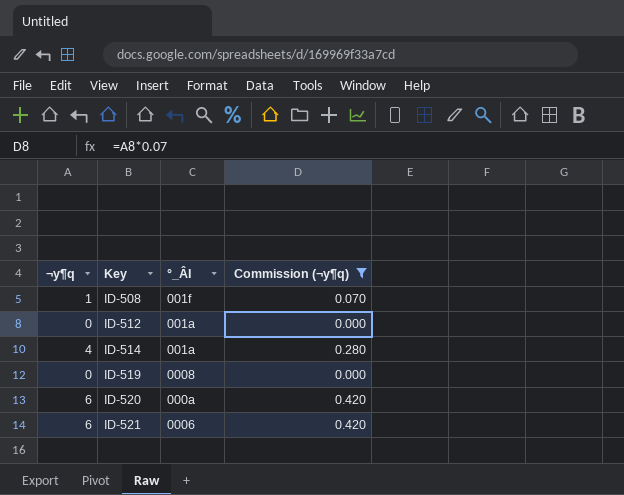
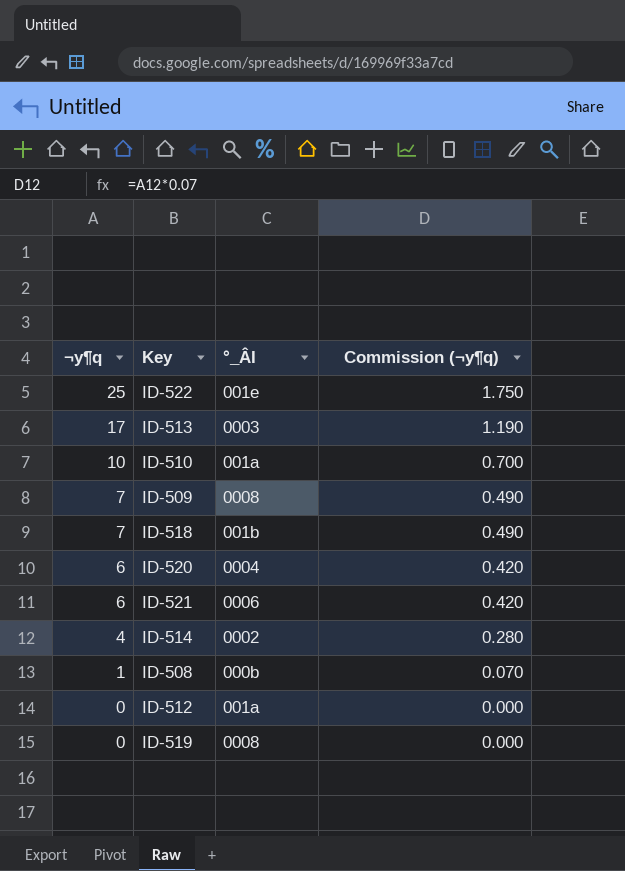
filter: Commission (¬y¶q) <= 0.420 -> none
row order: Key ascending -> ¬y¶q descending
ID-520 | °_ÂI: 000a -> 0004
ID-514 | °_ÂI: 001a -> 0002
ID-508 | °_ÂI: 001f -> 000b

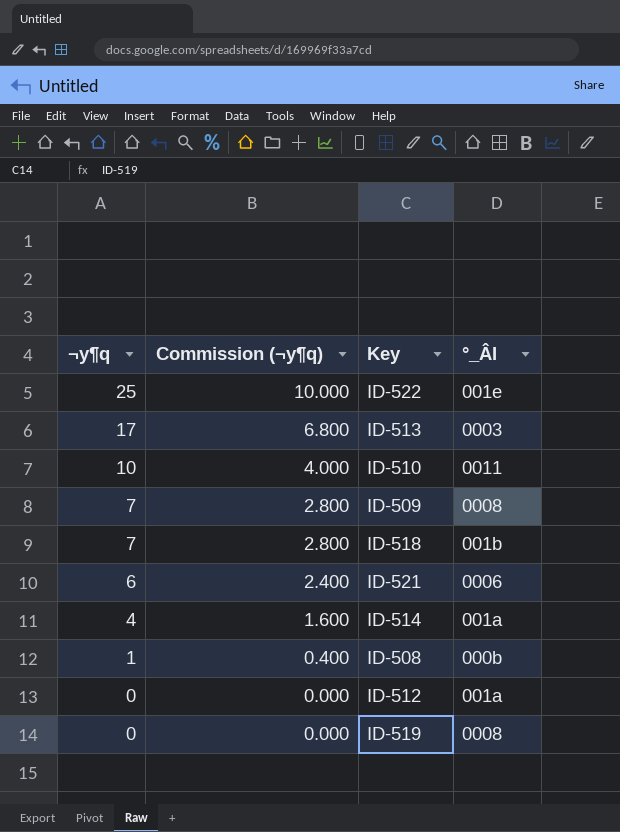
column Commission (¬y¶q) | formula: [¬y¶q] * 0.07 -> [¬y¶q] * 0.4
column Commission (¬y¶q) | position: 4 -> 2
row ID-520: 6 | 0004 | 0.420 -> none
ID-510 | °_ÂI: 001a -> 0011
ID-514 | °_ÂI: 0002 -> 001a

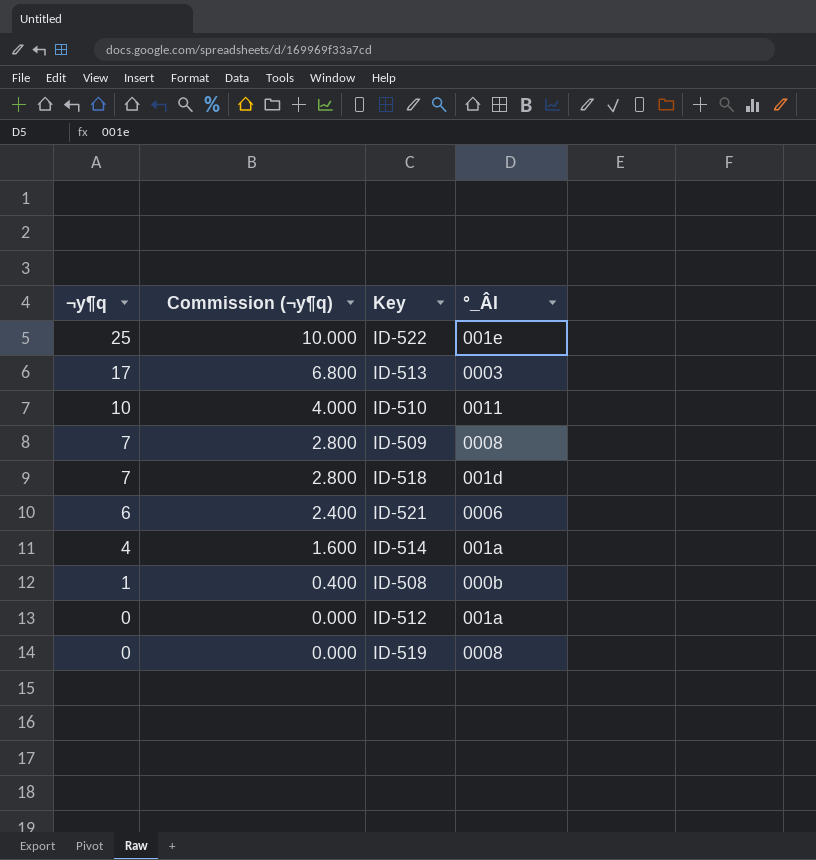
ID-518 | °_ÂI: 001b -> 001d

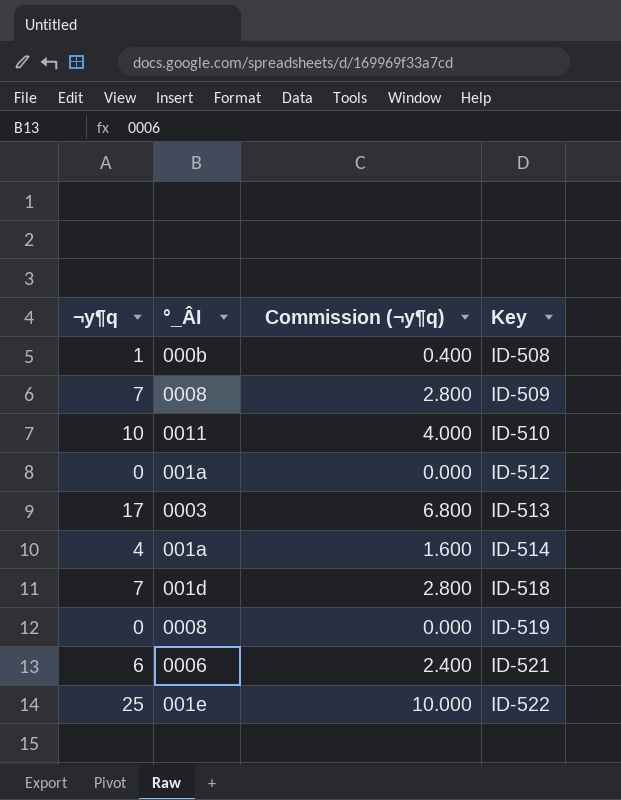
row order: ¬y¶q descending -> Key ascending
column °_ÂI | position: 4 -> 2

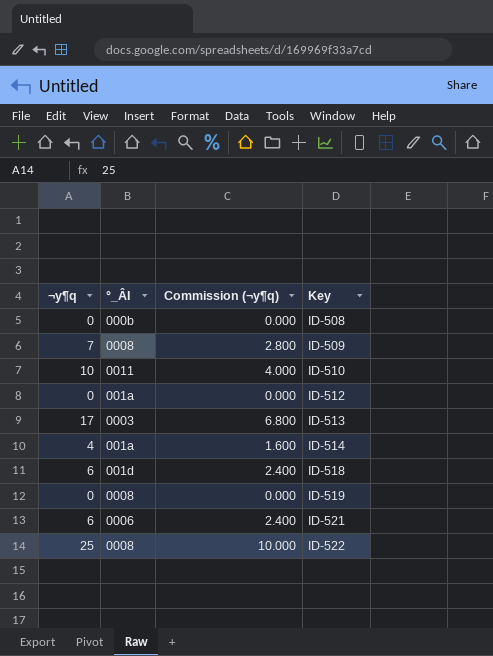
ID-508 | ¬y¶q: 1 -> 0
ID-508 | Commission (¬y¶q): 0.400 -> 0.000
ID-518 | ¬y¶q: 7 -> 6
ID-518 | Commission (¬y¶q): 2.800 -> 2.400
ID-522 | °_ÂI: 001e -> 0008

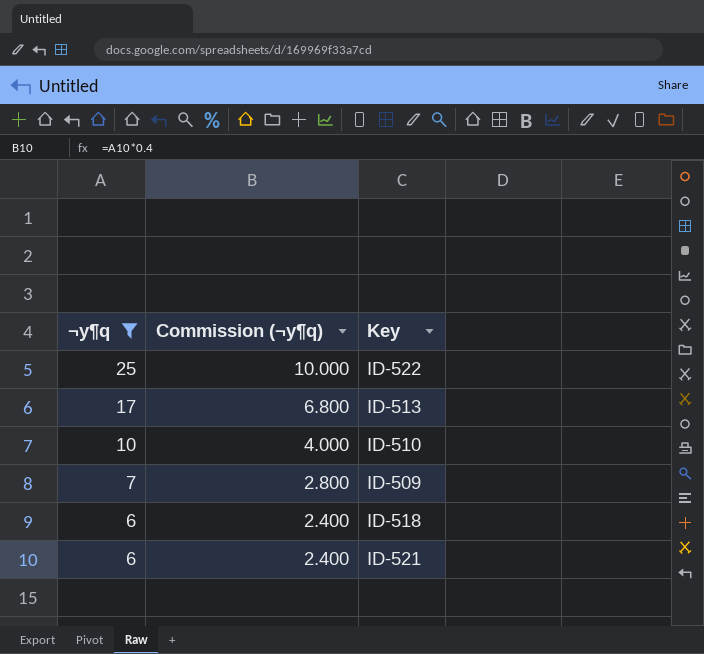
filter: none -> ¬y¶q >= 6
row order: Key ascending -> ¬y¶q descending
column °_ÂI | position: 2 -> none

